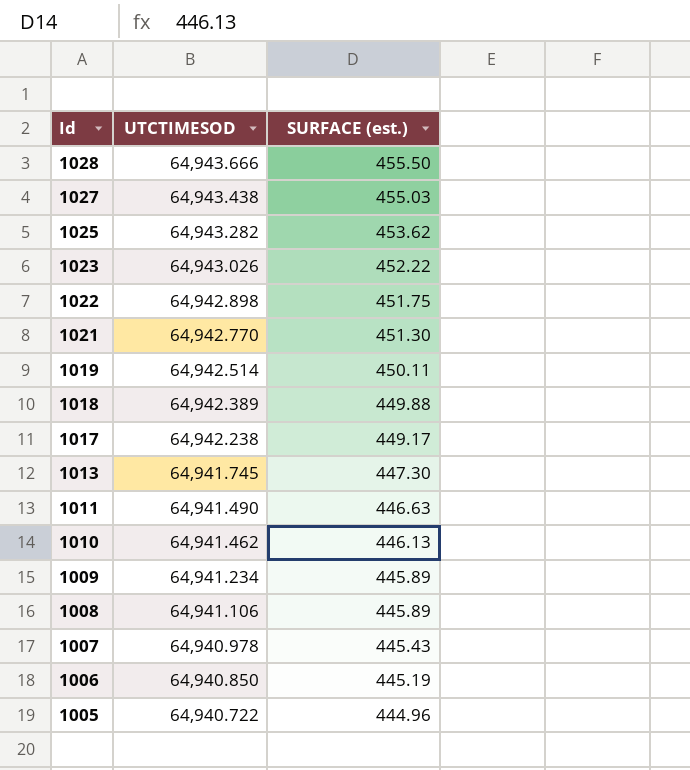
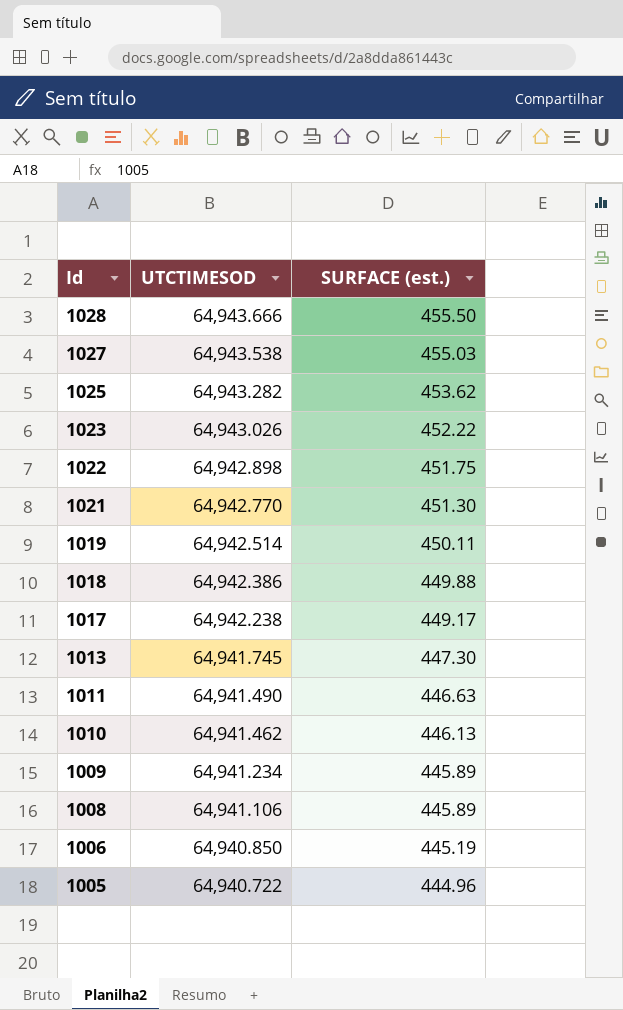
row 1007: 64,940.978 | 445.43 -> none
1027 | UTCTIMESOD: 64,943.438 -> 64,943.538
1018 | UTCTIMESOD: 64,942.389 -> 64,942.386

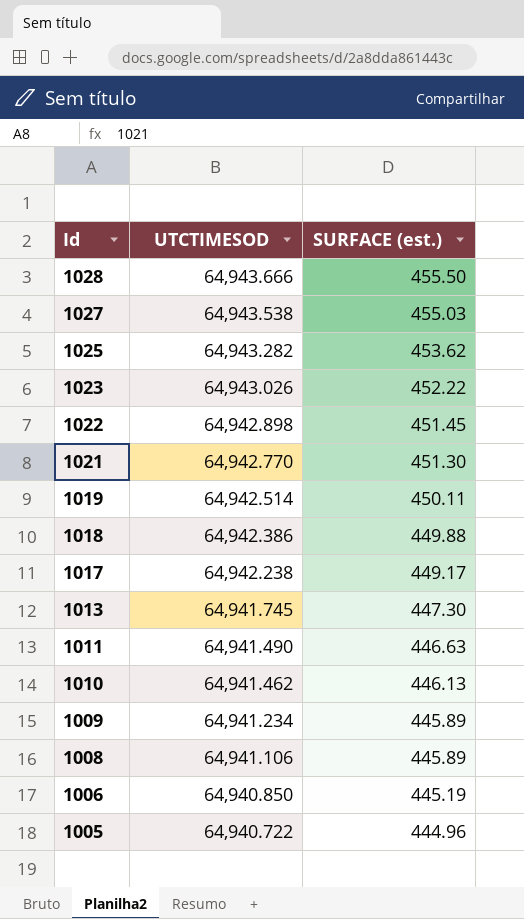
1022 | SURFACE (est.): 451.75 -> 451.45

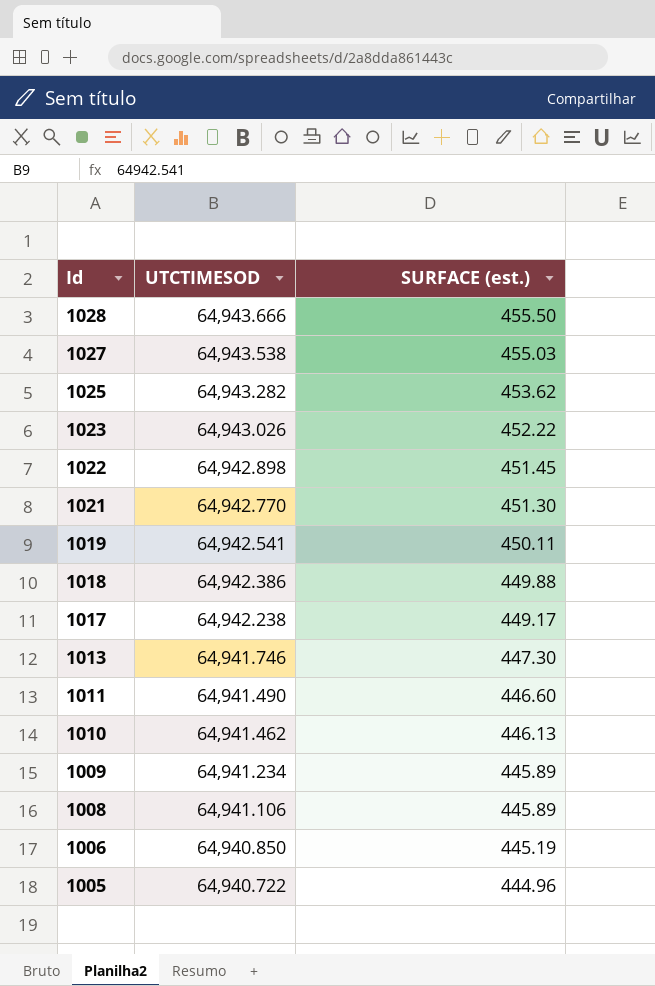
1019 | UTCTIMESOD: 64,942.514 -> 64,942.541
1013 | UTCTIMESOD: 64,941.745 -> 64,941.746
1011 | SURFACE (est.): 446.63 -> 446.60

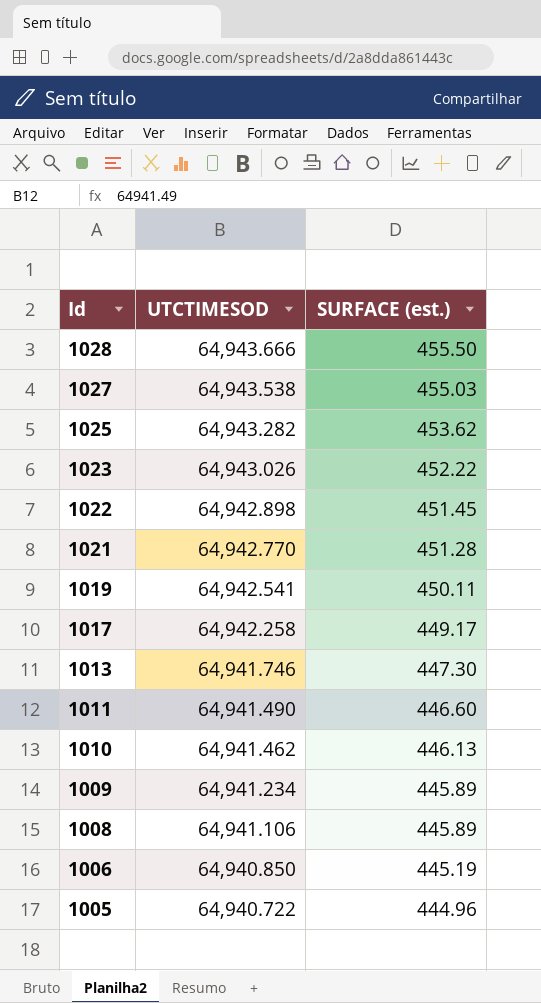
row 1018: 64,942.386 | 449.88 -> none
1021 | SURFACE (est.): 451.30 -> 451.28
1017 | UTCTIMESOD: 64,942.238 -> 64,942.258

